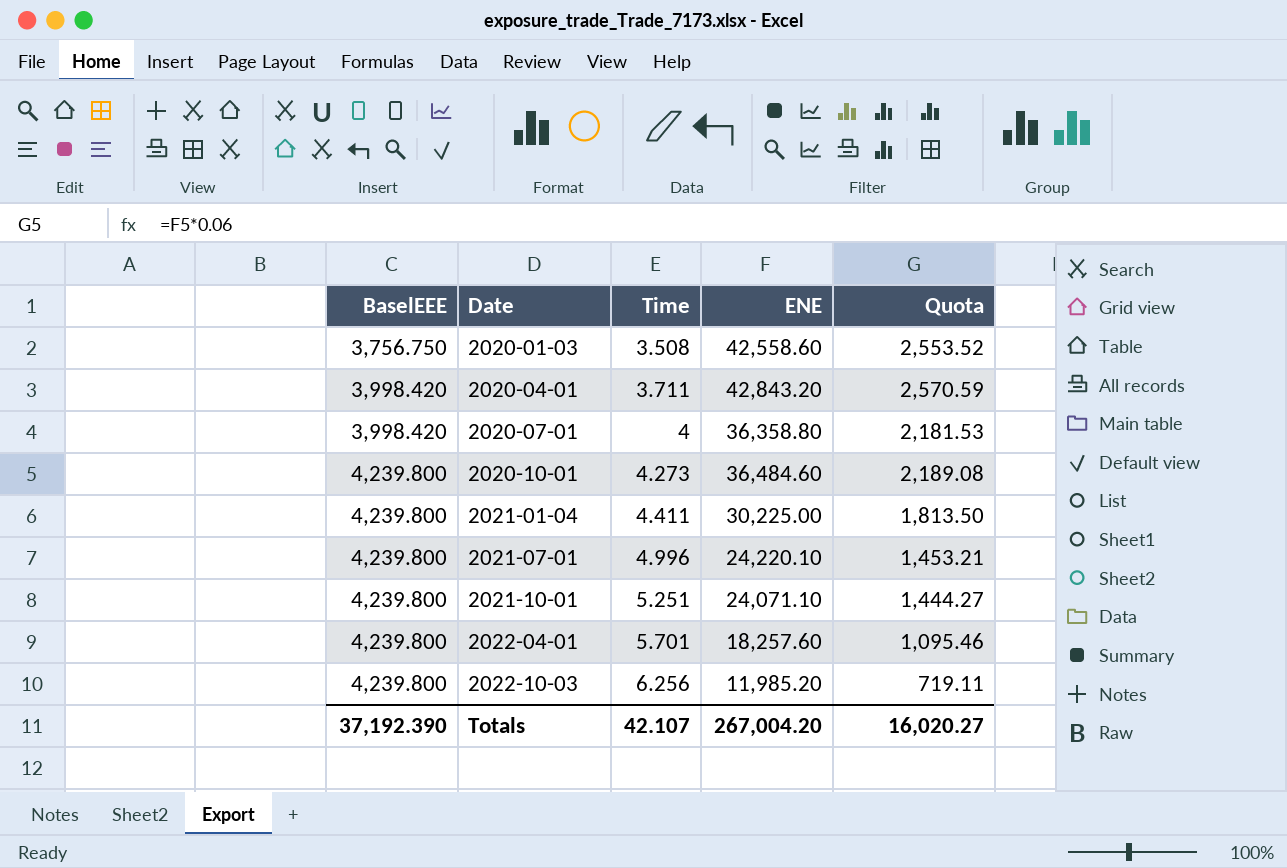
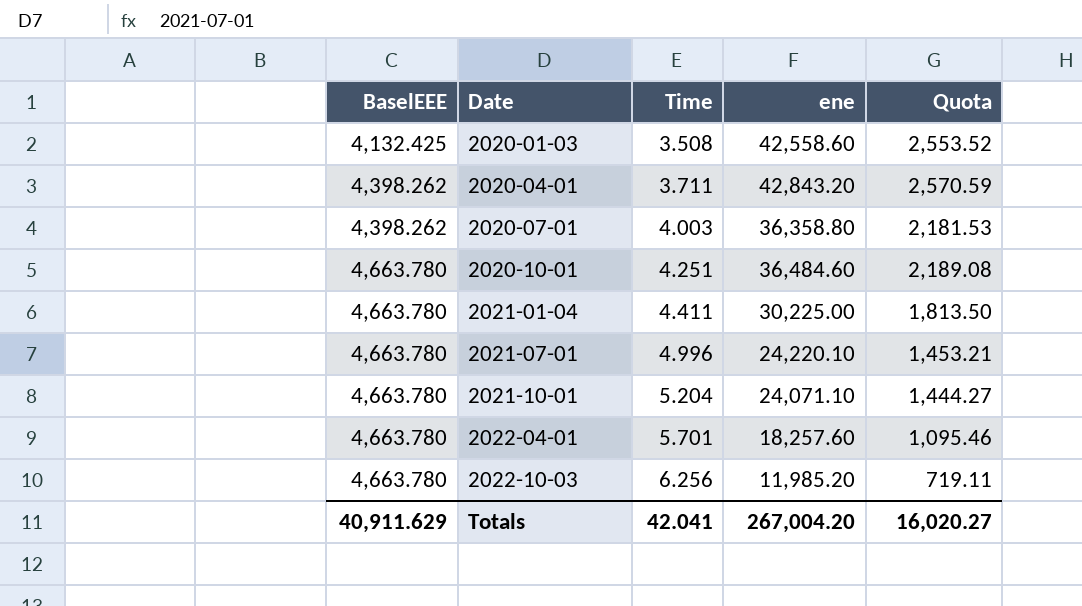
column name: ENE -> ene
2020-01-03 | BaselEEE: 3,756.750 -> 4,132.425
2020-04-01 | BaselEEE: 3,998.420 -> 4,398.262
2020-07-01 | BaselEEE: 3,998.420 -> 4,398.262
2020-07-01 | Time: 4 -> 4.003
2020-10-01 | BaselEEE: 4,239.800 -> 4,663.780
2020-10-01 | Time: 4.273 -> 4.251
2021-01-04 | BaselEEE: 4,239.800 -> 4,663.780
2021-07-01 | BaselEEE: 4,239.800 -> 4,663.780
2021-10-01 | BaselEEE: 4,239.800 -> 4,663.780
2021-10-01 | Time: 5.251 -> 5.204
2022-04-01 | BaselEEE: 4,239.800 -> 4,663.780
2022-10-03 | BaselEEE: 4,239.800 -> 4,663.780
Totals | BaselEEE: 37,192.390 -> 40,911.629
Totals | Time: 42.107 -> 42.041

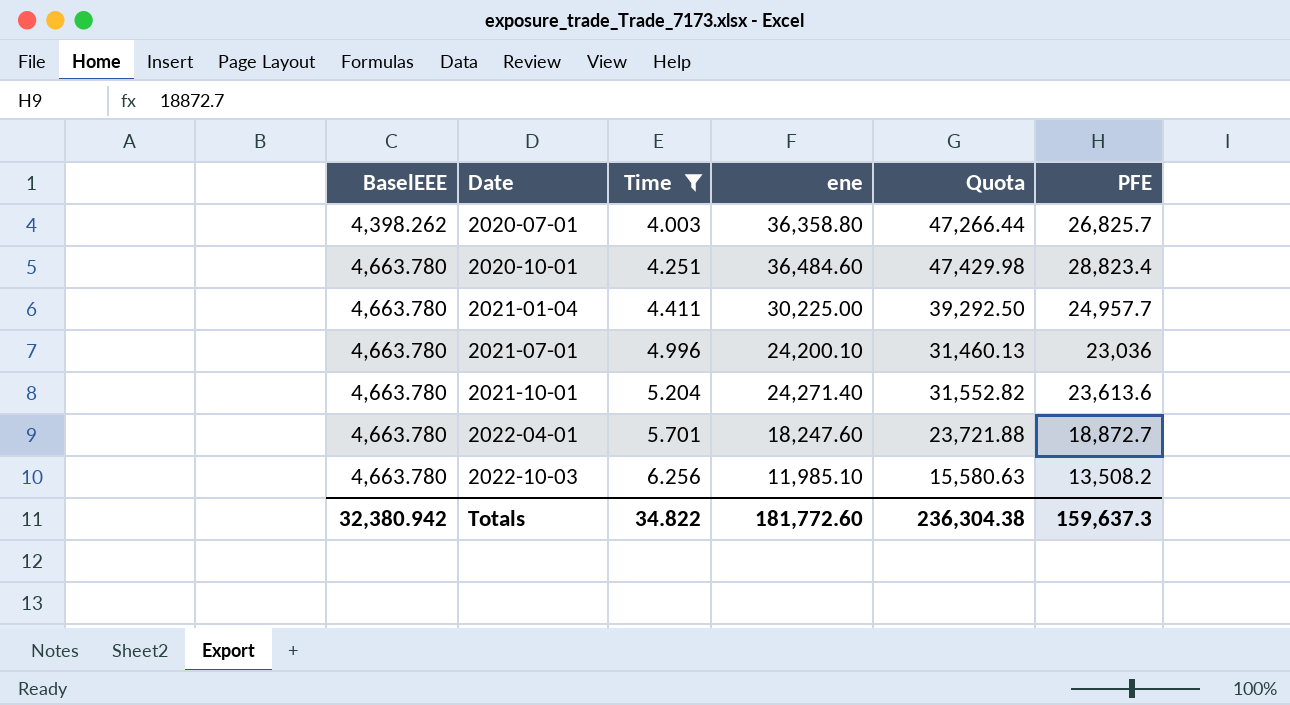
filter: none -> Time >= 4.003
column Quota | formula: [ene] * 0.06 -> [ene] * 1.3
column PFE | position: none -> 6
2021-07-01 | ene: 24,220.10 -> 24,200.10
2021-10-01 | ene: 24,071.10 -> 24,271.40
2022-04-01 | ene: 18,257.60 -> 18,247.60
2022-10-03 | ene: 11,985.20 -> 11,985.10
Totals | BaselEEE: 40,911.629 -> 32,380.942
Totals | Time: 42.041 -> 34.822
Totals | ene: 267,004.20 -> 181,772.60
Totals | Quota: 16,020.27 -> 236,304.38

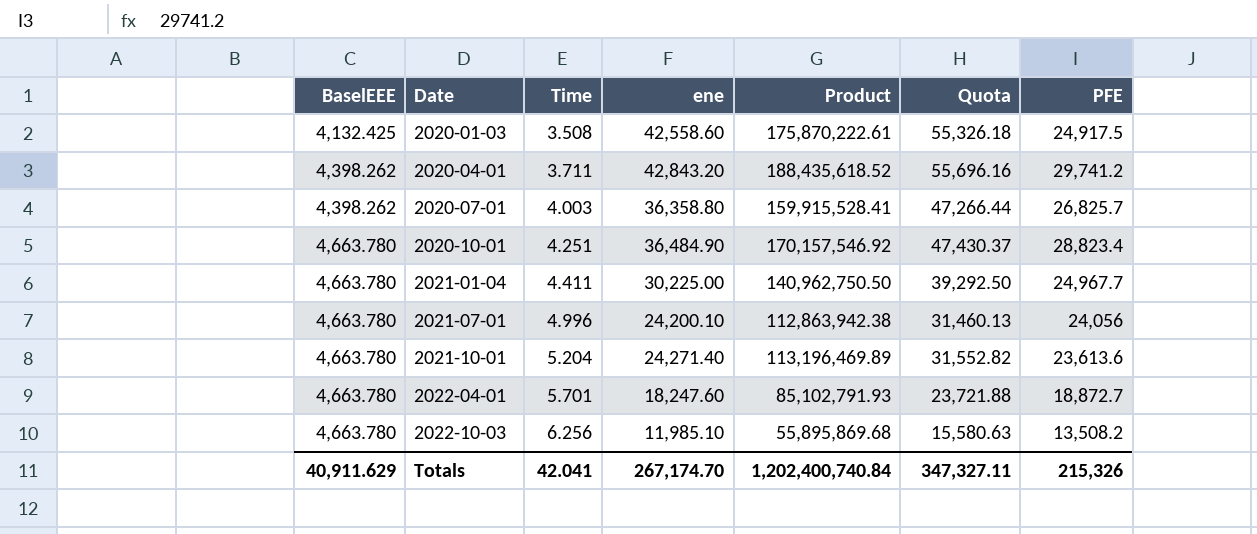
filter: Time >= 4.003 -> none
column Product | formula: none -> [BaselEEE] * [ene]
2020-10-01 | ene: 36,484.60 -> 36,484.90
2020-10-01 | Quota: 47,429.98 -> 47,430.37
2021-01-04 | PFE: 24,957.7 -> 24,967.7
2021-07-01 | PFE: 23,036 -> 24,056
Totals | BaselEEE: 32,380.942 -> 40,911.629
Totals | Time: 34.822 -> 42.041
Totals | ene: 181,772.60 -> 267,174.70
Totals | Quota: 236,304.38 -> 347,327.11
Totals | PFE: 159,637.3 -> 215,326

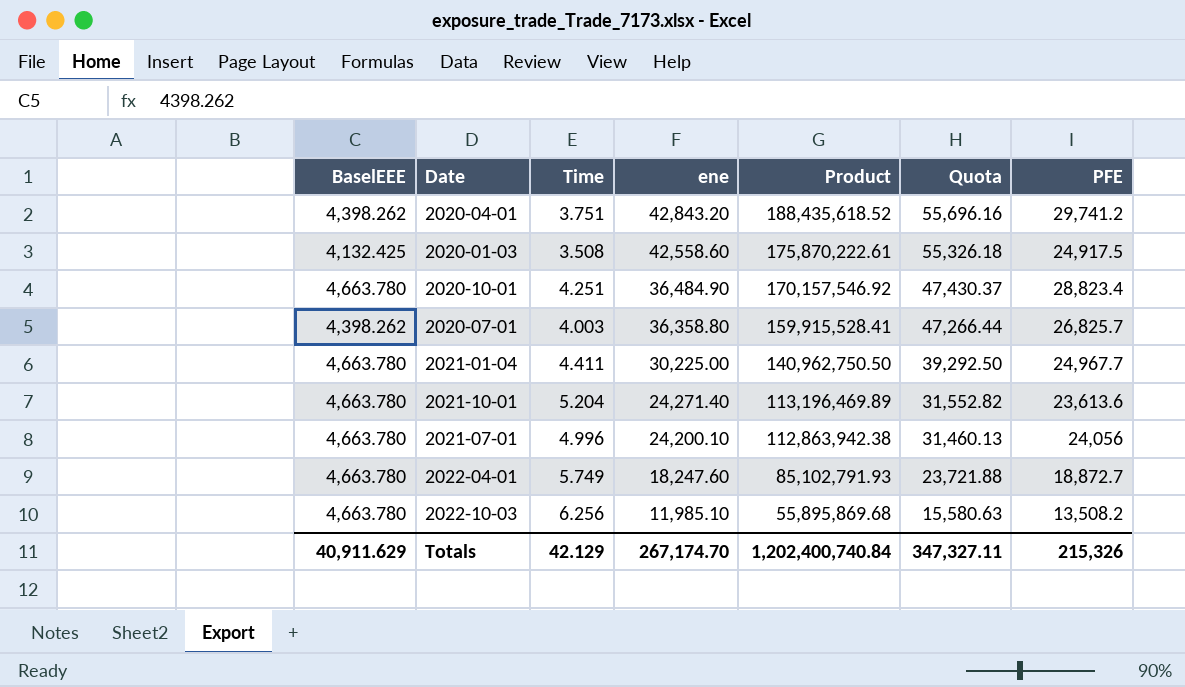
row order: BaselEEE ascending -> ene descending
2020-04-01 | Time: 3.711 -> 3.751
2022-04-01 | Time: 5.701 -> 5.749
Totals | Time: 42.041 -> 42.129

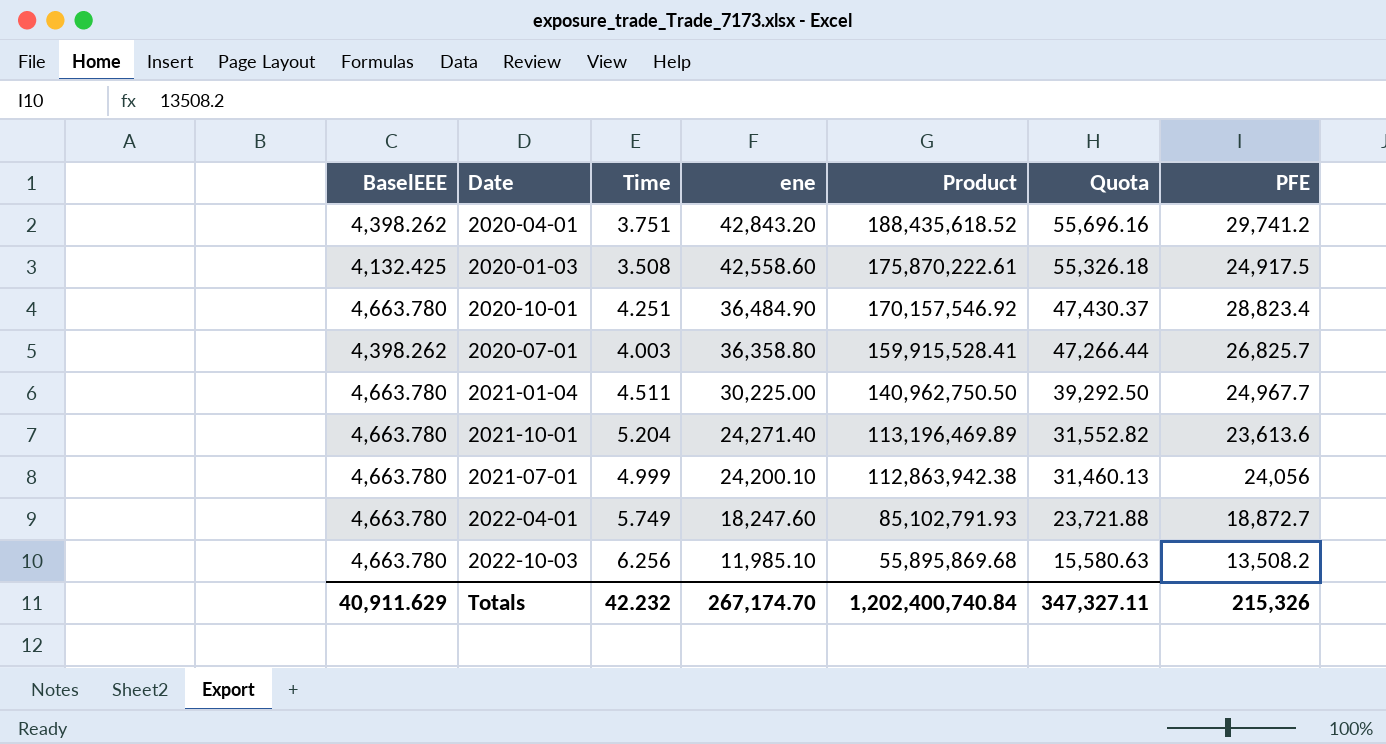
2021-01-04 | Time: 4.411 -> 4.511
2021-07-01 | Time: 4.996 -> 4.999
Totals | Time: 42.129 -> 42.232

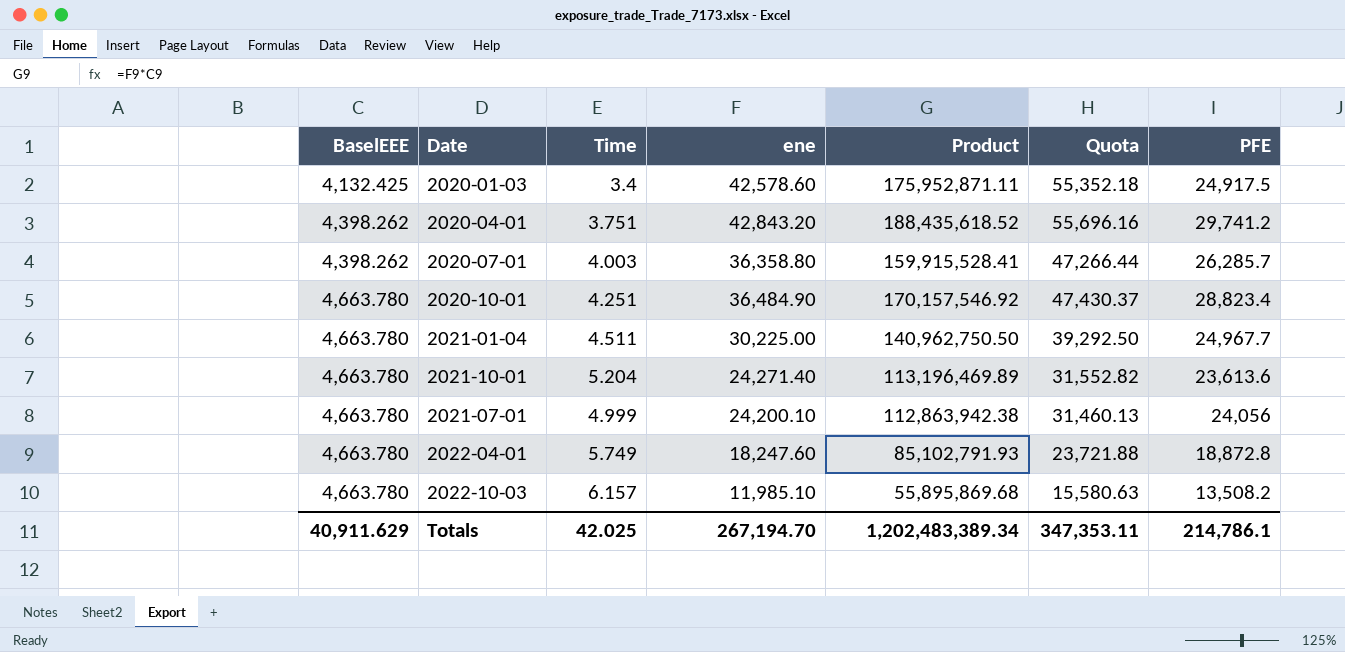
row order: ene descending -> BaselEEE ascending
2020-01-03 | Time: 3.508 -> 3.4
2020-01-03 | ene: 42,558.60 -> 42,578.60
2020-01-03 | Product: 175,870,222.61 -> 175,952,871.11
2020-01-03 | Quota: 55,326.18 -> 55,352.18
2020-07-01 | PFE: 26,825.7 -> 26,285.7
2022-04-01 | PFE: 18,872.7 -> 18,872.8
2022-10-03 | Time: 6.256 -> 6.157
Totals | Time: 42.232 -> 42.025
Totals | ene: 267,174.70 -> 267,194.70
Totals | Product: 1,202,400,740.84 -> 1,202,483,389.34
Totals | Quota: 347,327.11 -> 347,353.11
Totals | PFE: 215,326 -> 214,786.1

